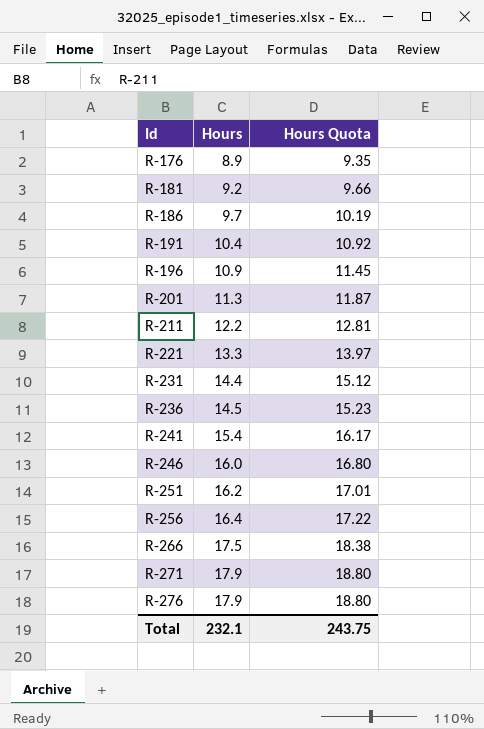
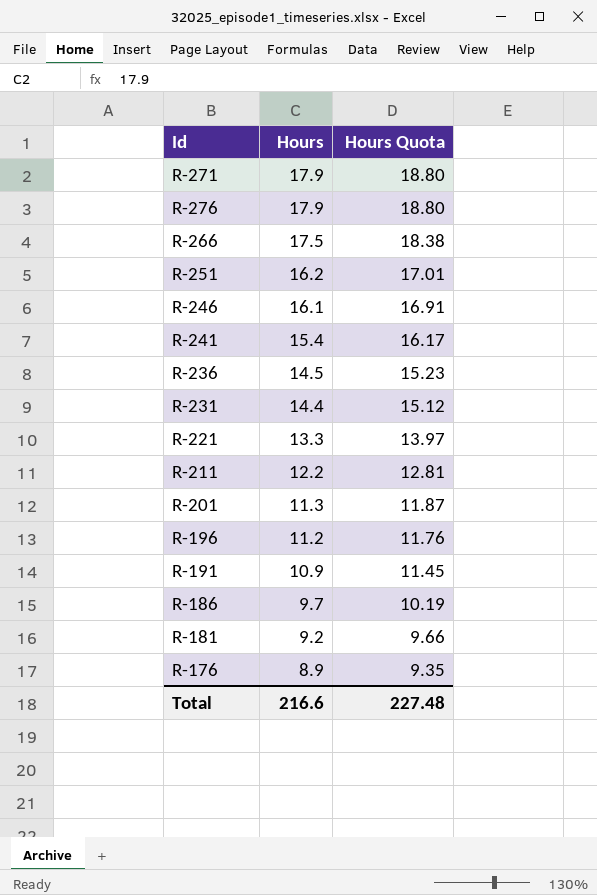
row order: Id ascending -> Hours descending
row R-256: 16.4 | 17.22 -> none
R-246 | Hours: 16.0 -> 16.1
R-246 | Hours Quota: 16.80 -> 16.91
R-196 | Hours: 10.9 -> 11.2
R-196 | Hours Quota: 11.45 -> 11.76
R-191 | Hours: 10.4 -> 10.9
R-191 | Hours Quota: 10.92 -> 11.45
Total | Hours: 232.1 -> 216.6
Total | Hours Quota: 243.75 -> 227.48

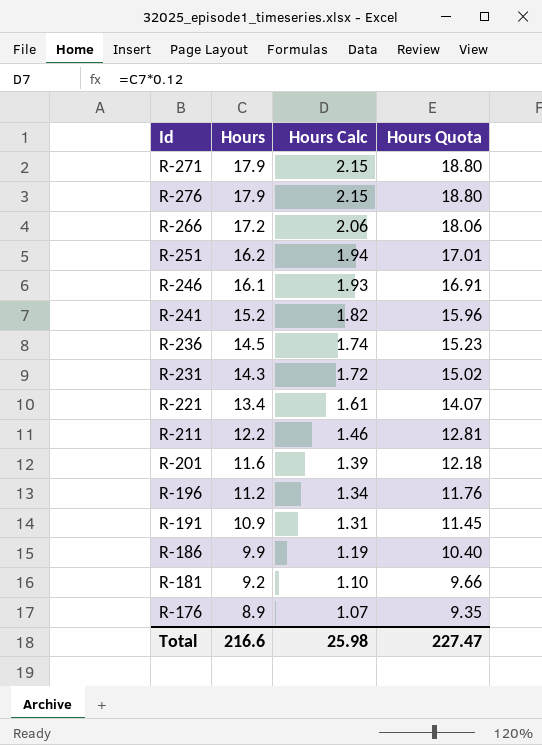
column Hours Calc | formula: none -> [Hours] * 0.12
R-266 | Hours: 17.5 -> 17.2
R-266 | Hours Quota: 18.38 -> 18.06
R-241 | Hours: 15.4 -> 15.2
R-241 | Hours Quota: 16.17 -> 15.96
R-231 | Hours: 14.4 -> 14.3
R-231 | Hours Quota: 15.12 -> 15.02
R-221 | Hours: 13.3 -> 13.4
R-221 | Hours Quota: 13.97 -> 14.07
R-201 | Hours: 11.3 -> 11.6
R-201 | Hours Quota: 11.87 -> 12.18
R-186 | Hours: 9.7 -> 9.9
R-186 | Hours Quota: 10.19 -> 10.40
Total | Hours Quota: 227.48 -> 227.47

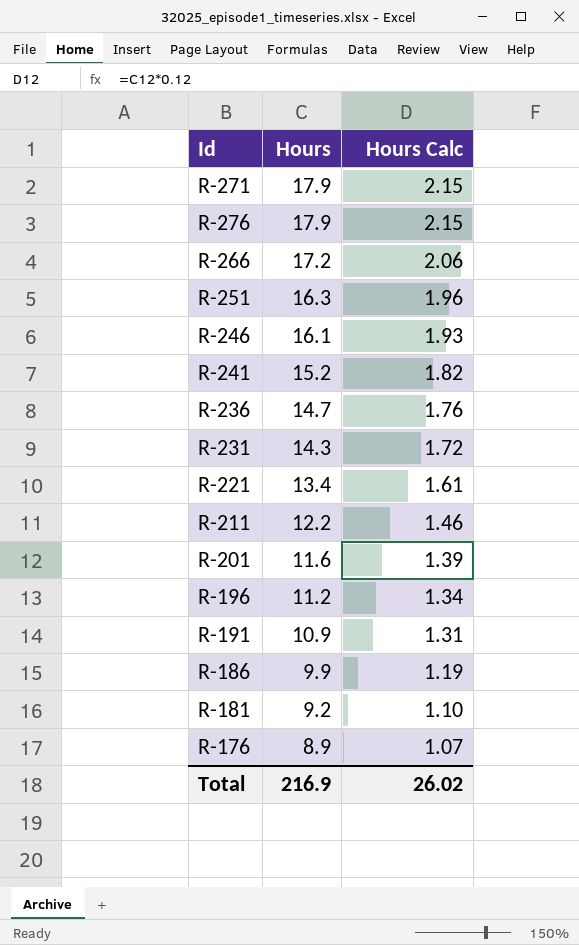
column Hours Quota | formula: [Hours] * 1.05 -> none
R-251 | Hours: 16.2 -> 16.3
R-251 | Hours Calc: 1.94 -> 1.96
R-236 | Hours: 14.5 -> 14.7
R-236 | Hours Calc: 1.74 -> 1.76
Total | Hours: 216.6 -> 216.9
Total | Hours Calc: 25.98 -> 26.02

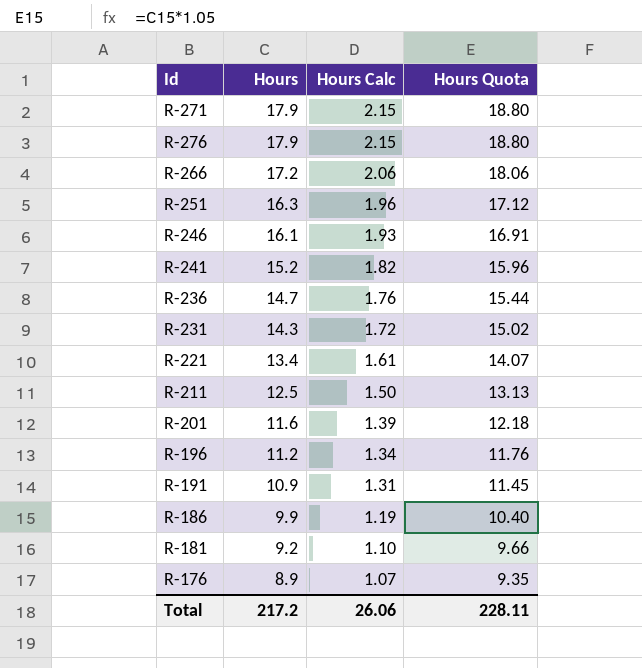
column Hours Quota | formula: none -> [Hours] * 1.05
R-211 | Hours: 12.2 -> 12.5
R-211 | Hours Calc: 1.46 -> 1.50
Total | Hours: 216.9 -> 217.2
Total | Hours Calc: 26.02 -> 26.06

